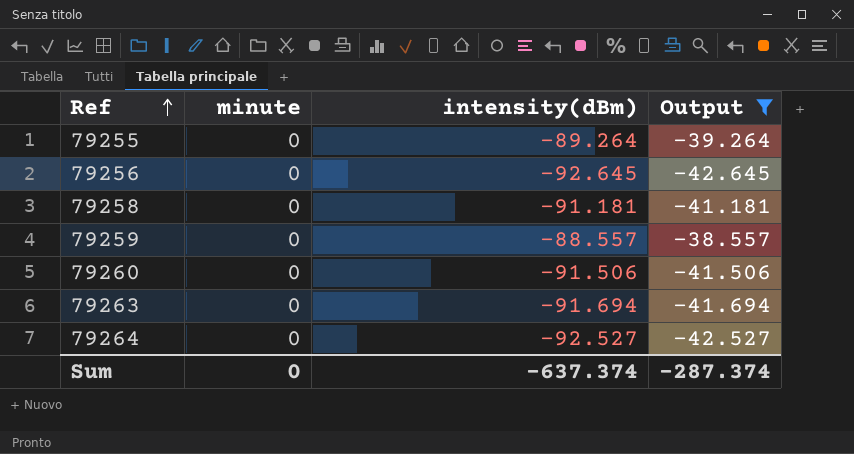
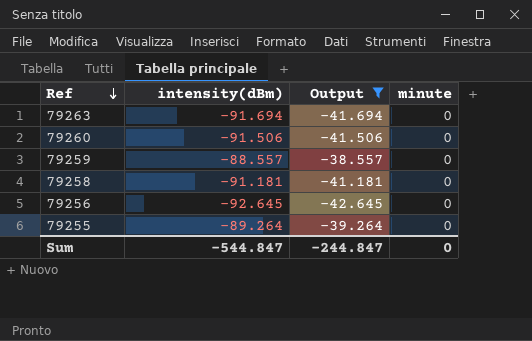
row order: Ref ascending -> Ref descending
column minute | position: 2 -> 4
row 79264: 0 | -92.527 | -42.527 -> none
Sum | intensity(dBm): -637.374 -> -544.847
Sum | Output: -287.374 -> -244.847

